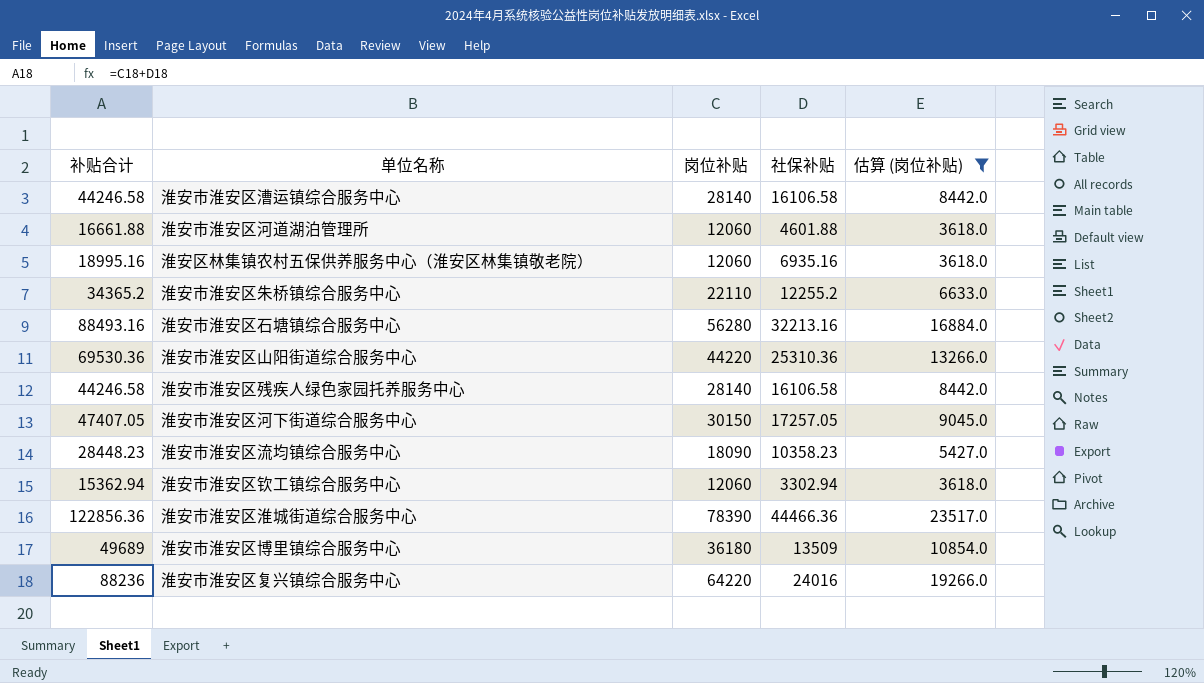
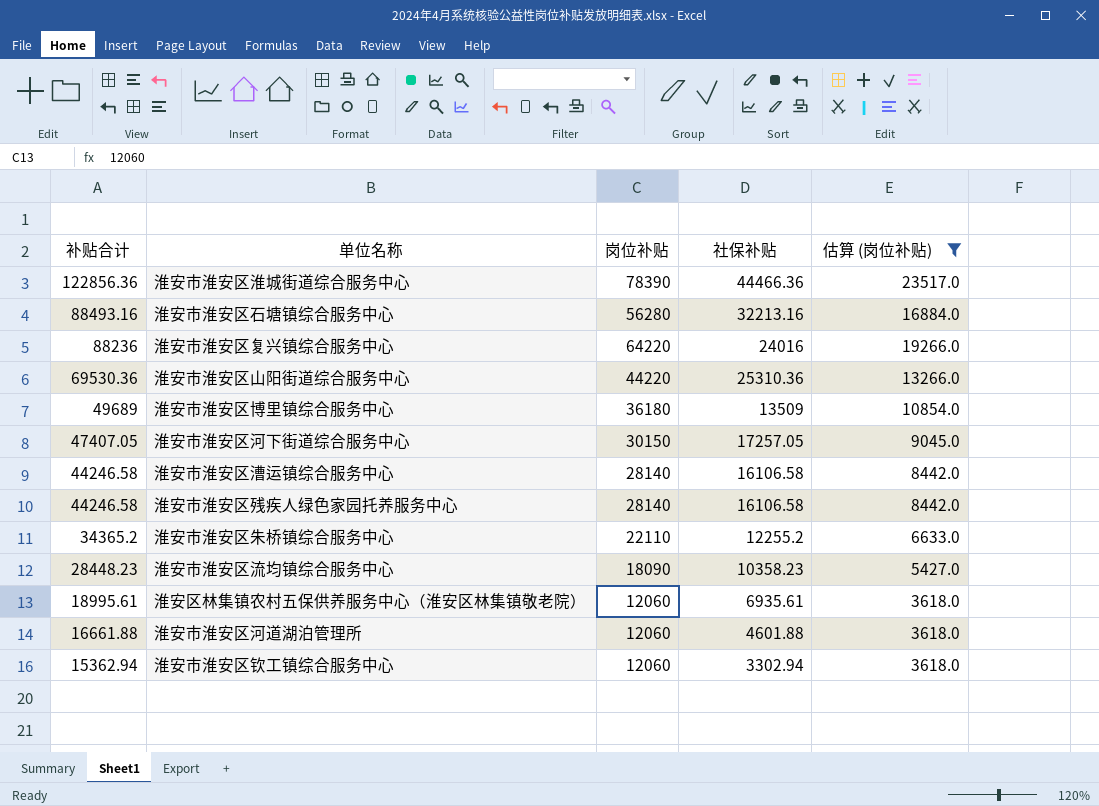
row order: none -> 补贴合计 descending
淮安区林集镇农村五保供养服务中心（淮安区林集镇敬老院） | 补贴合计: 18995.16 -> 18995.61
淮安区林集镇农村五保供养服务中心（淮安区林集镇敬老院） | 社保补贴: 6935.16 -> 6935.61

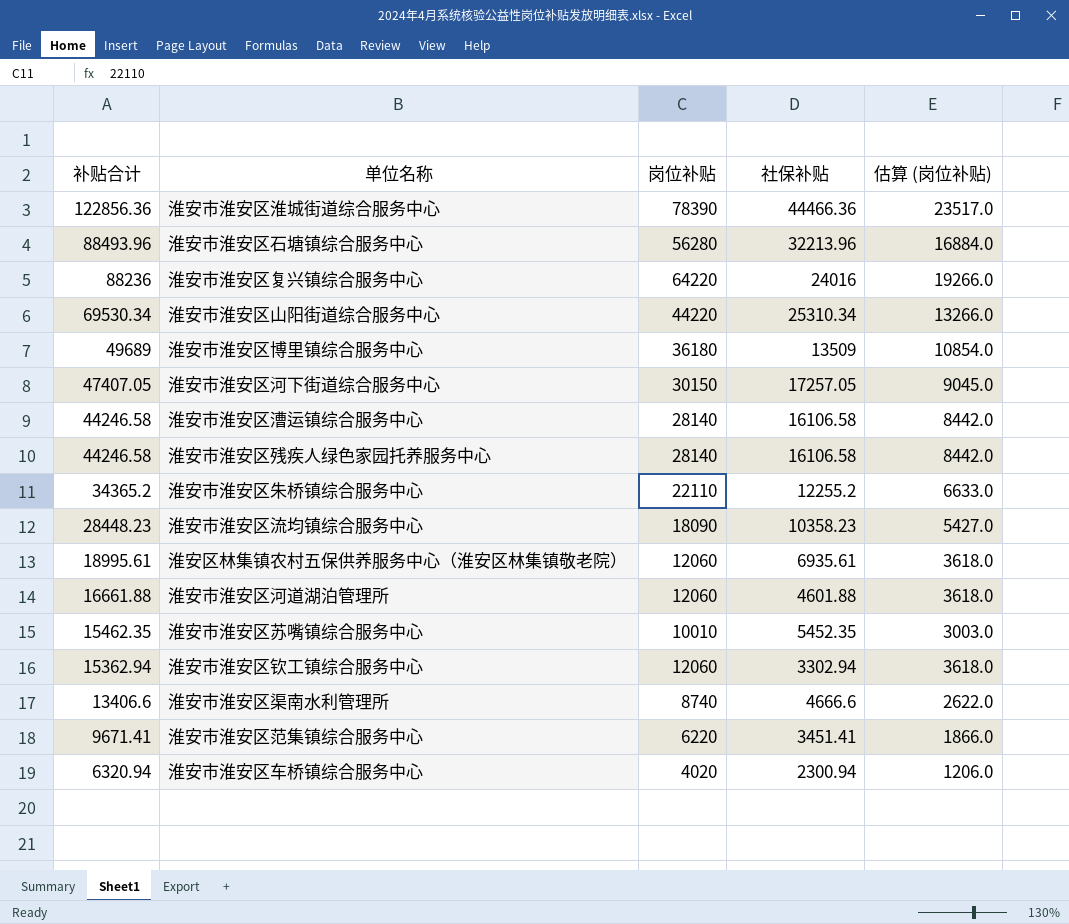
filter: 估算 (岗位补贴) >= 3618.0 -> none
淮安市淮安区石塘镇综合服务中心 | 补贴合计: 88493.16 -> 88493.96
淮安市淮安区石塘镇综合服务中心 | 社保补贴: 32213.16 -> 32213.96
淮安市淮安区山阳街道综合服务中心 | 补贴合计: 69530.36 -> 69530.34
淮安市淮安区山阳街道综合服务中心 | 社保补贴: 25310.36 -> 25310.34

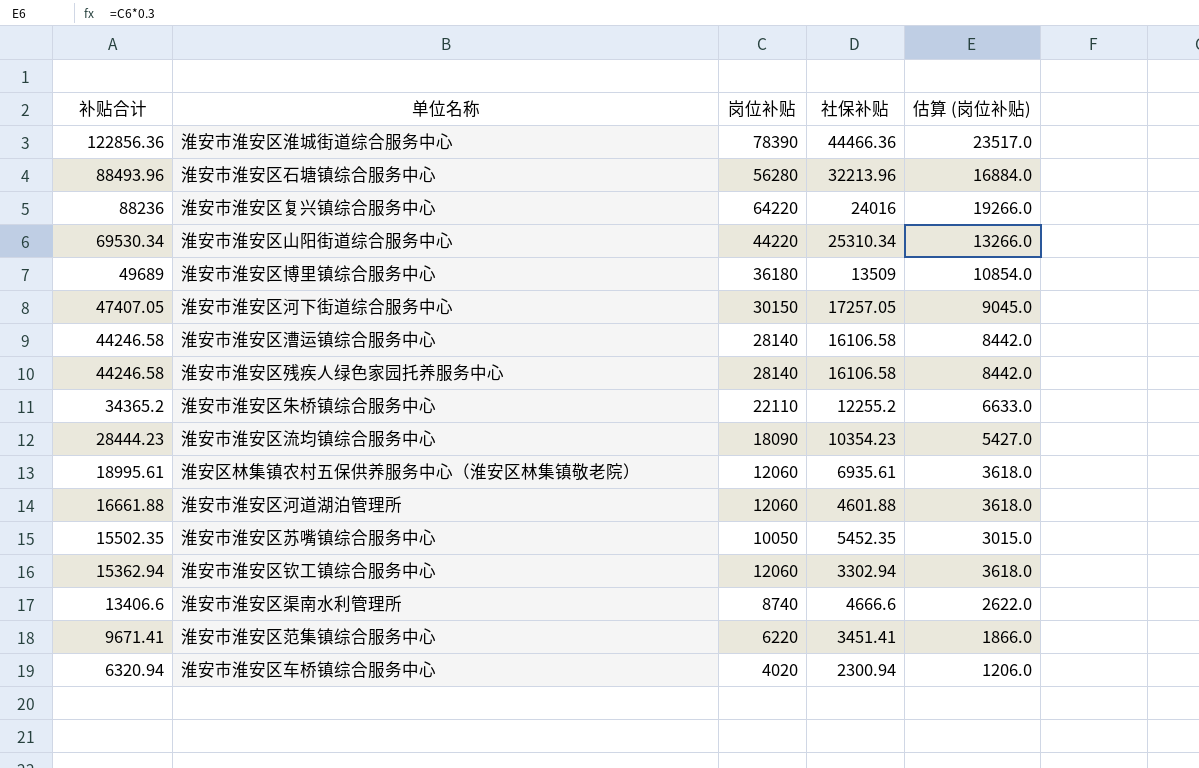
淮安市淮安区流均镇综合服务中心 | 补贴合计: 28448.23 -> 28444.23
淮安市淮安区流均镇综合服务中心 | 社保补贴: 10358.23 -> 10354.23
淮安市淮安区苏嘴镇综合服务中心 | 补贴合计: 15462.35 -> 15502.35
淮安市淮安区苏嘴镇综合服务中心 | 岗位补贴: 10010 -> 10050
淮安市淮安区苏嘴镇综合服务中心 | 估算 (岗位补贴): 3003.0 -> 3015.0

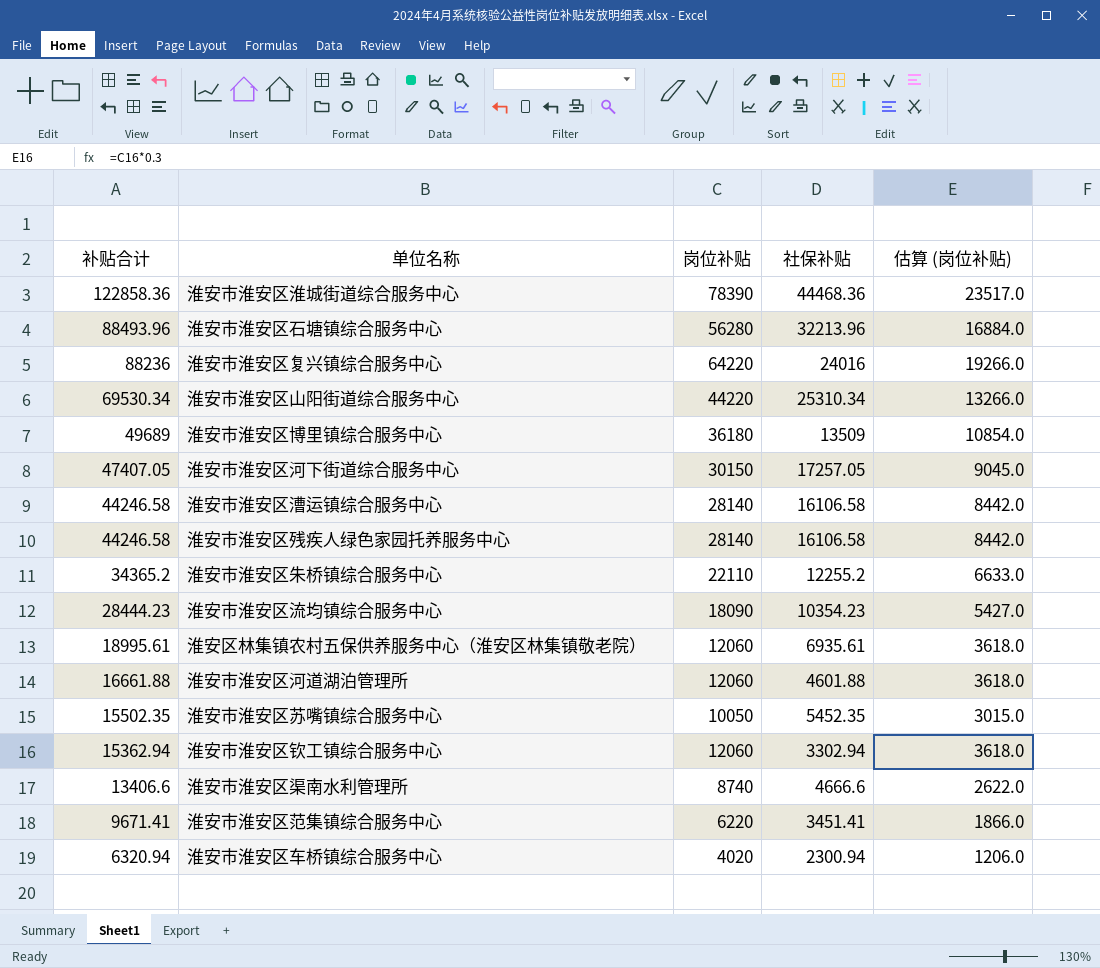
淮安市淮安区淮城街道综合服务中心 | 补贴合计: 122856.36 -> 122858.36
淮安市淮安区淮城街道综合服务中心 | 社保补贴: 44466.36 -> 44468.36

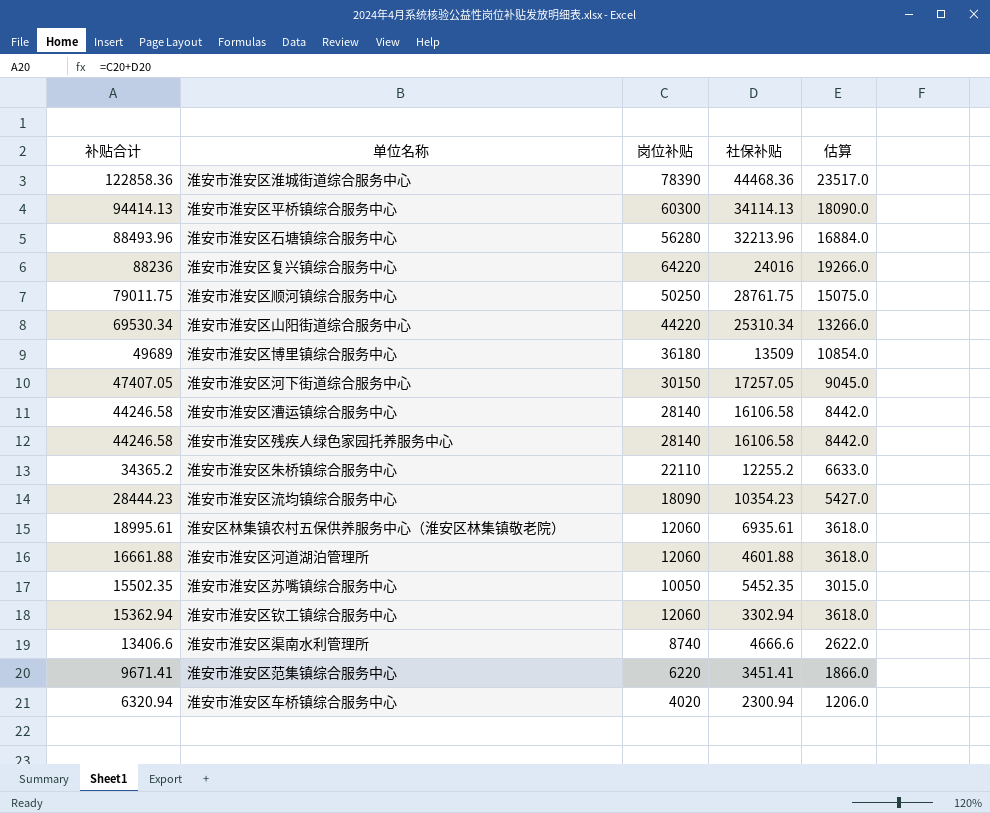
column name: 估算 (岗位补贴) -> 估算
row 淮安市淮安区平桥镇综合服务中心: none -> 94414.13 | 60300 | 34114.13 | 18090.0
row 淮安市淮安区顺河镇综合服务中心: none -> 79011.75 | 50250 | 28761.75 | 15075.0

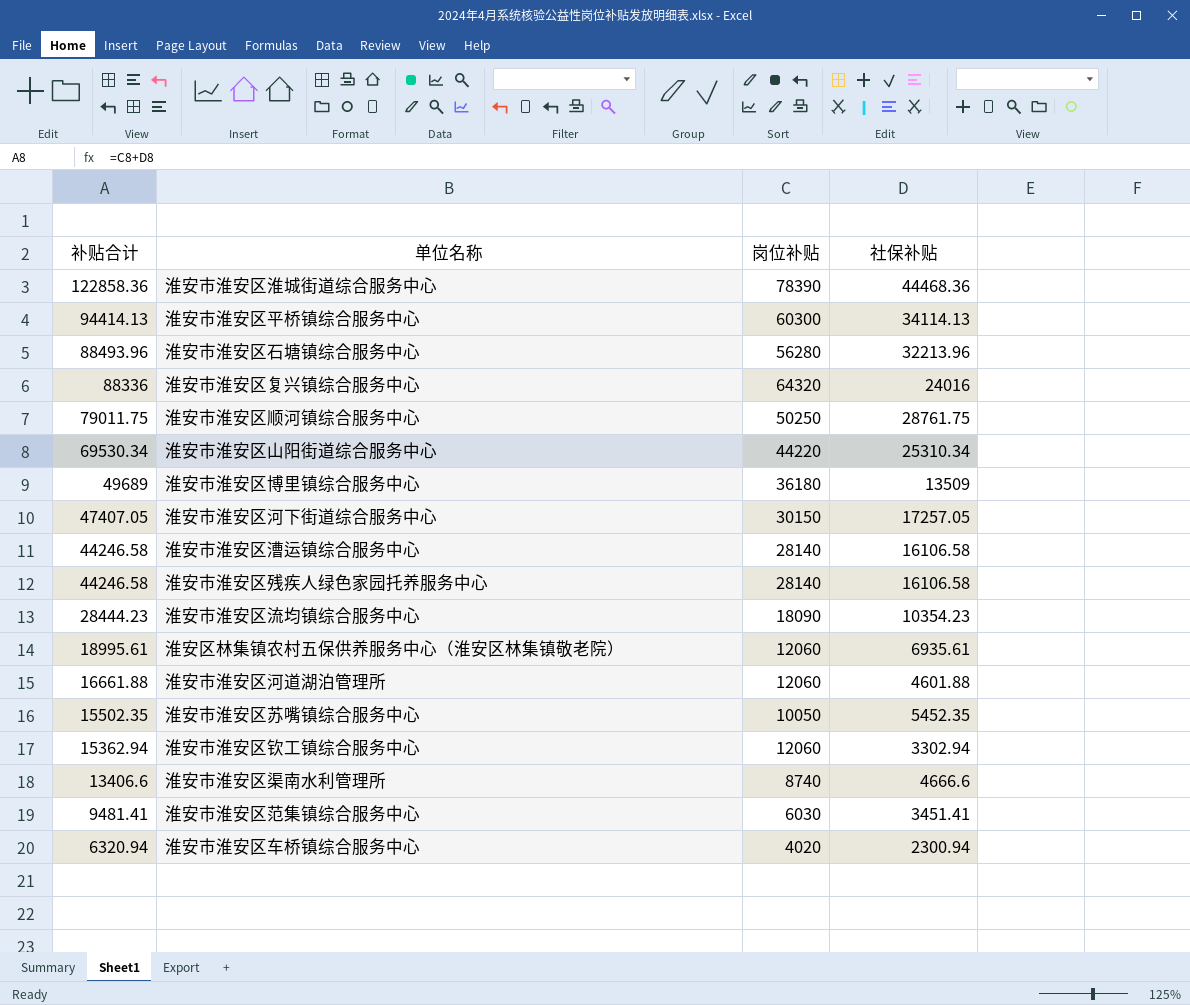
column 估算 | formula: [岗位补贴] * 0.3 -> none
row 淮安市淮安区朱桥镇综合服务中心: 34365.2 | 22110 | 12255.2 | 6633.0 -> none
淮安市淮安区复兴镇综合服务中心 | 补贴合计: 88236 -> 88336
淮安市淮安区复兴镇综合服务中心 | 岗位补贴: 64220 -> 64320
淮安市淮安区范集镇综合服务中心 | 补贴合计: 9671.41 -> 9481.41
淮安市淮安区范集镇综合服务中心 | 岗位补贴: 6220 -> 6030

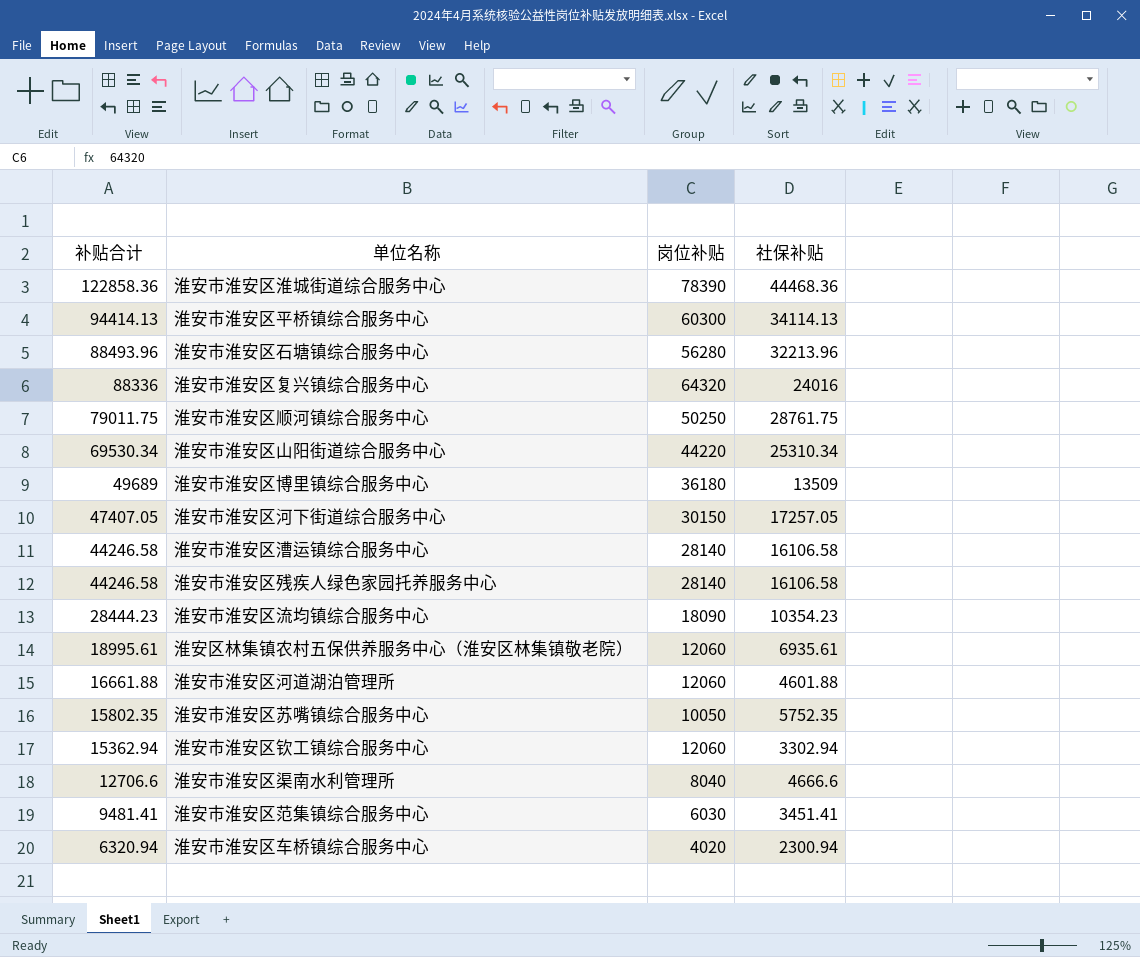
淮安市淮安区苏嘴镇综合服务中心 | 补贴合计: 15502.35 -> 15802.35
淮安市淮安区苏嘴镇综合服务中心 | 社保补贴: 5452.35 -> 5752.35
淮安市淮安区渠南水利管理所 | 补贴合计: 13406.6 -> 12706.6
淮安市淮安区渠南水利管理所 | 岗位补贴: 8740 -> 8040

